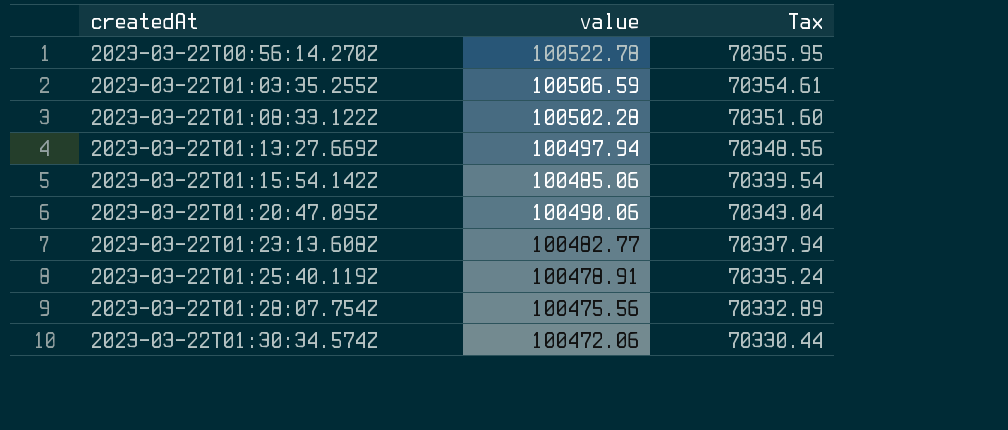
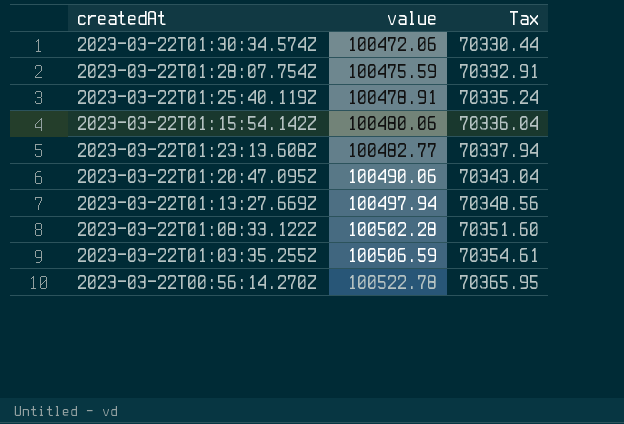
row order: createdAt ascending -> value ascending
2023-03-22T01:28:07.754Z | value: 100475.56 -> 100475.59
2023-03-22T01:28:07.754Z | Tax: 70332.89 -> 70332.91
2023-03-22T01:15:54.142Z | value: 100485.06 -> 100480.06
2023-03-22T01:15:54.142Z | Tax: 70339.54 -> 70336.04

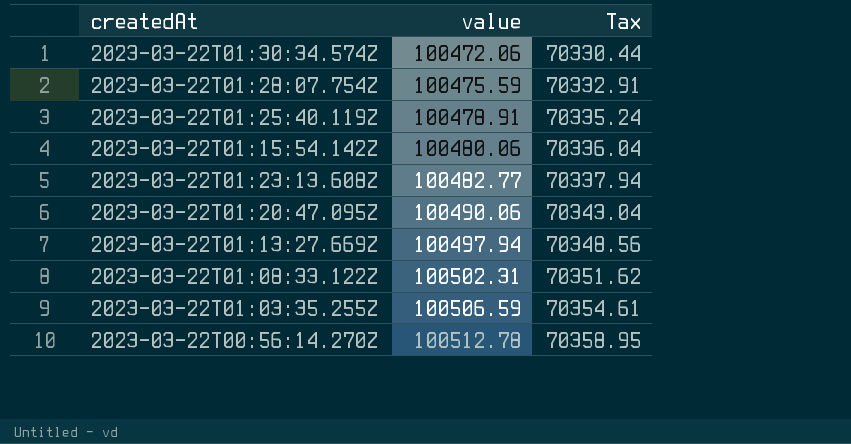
2023-03-22T01:08:33.122Z | value: 100502.28 -> 100502.31
2023-03-22T01:08:33.122Z | Tax: 70351.60 -> 70351.62
2023-03-22T00:56:14.270Z | value: 100522.78 -> 100512.78
2023-03-22T00:56:14.270Z | Tax: 70365.95 -> 70358.95

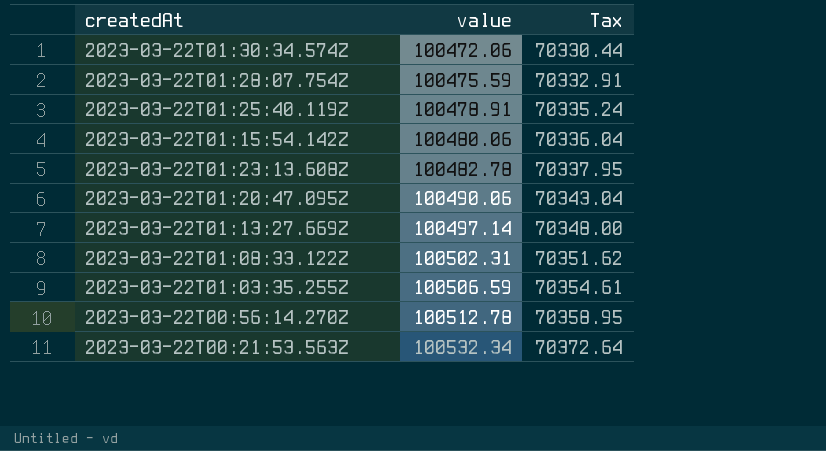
2023-03-22T01:23:13.608Z | value: 100482.77 -> 100482.78
2023-03-22T01:23:13.608Z | Tax: 70337.94 -> 70337.95
2023-03-22T01:13:27.669Z | value: 100497.94 -> 100497.14
2023-03-22T01:13:27.669Z | Tax: 70348.56 -> 70348.00
row 2023-03-22T00:21:53.563Z: none -> 100532.34 | 70372.64

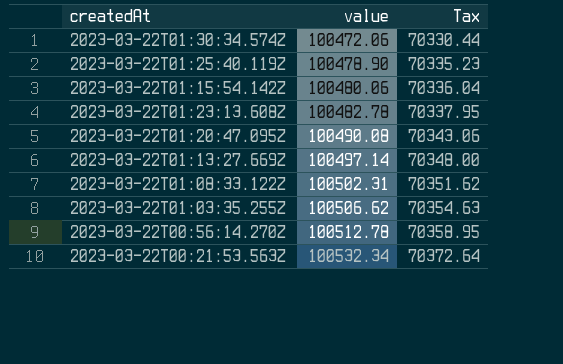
row 2023-03-22T01:28:07.754Z: 100475.59 | 70332.91 -> none
2023-03-22T01:25:40.119Z | value: 100478.91 -> 100478.90
2023-03-22T01:25:40.119Z | Tax: 70335.24 -> 70335.23
2023-03-22T01:20:47.095Z | value: 100490.06 -> 100490.08
2023-03-22T01:20:47.095Z | Tax: 70343.04 -> 70343.06
2023-03-22T01:03:35.255Z | value: 100506.59 -> 100506.62
2023-03-22T01:03:35.255Z | Tax: 70354.61 -> 70354.63

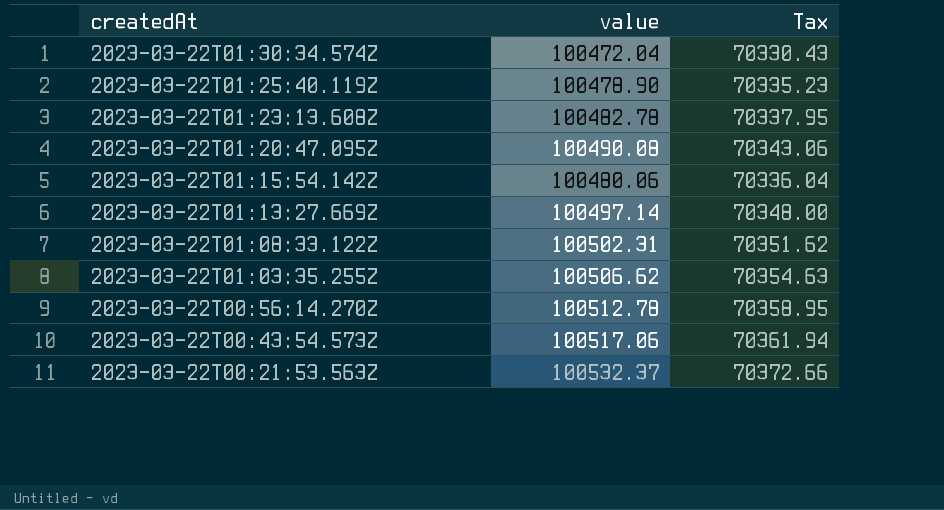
row order: value ascending -> createdAt descending
2023-03-22T01:30:34.574Z | value: 100472.06 -> 100472.04
2023-03-22T01:30:34.574Z | Tax: 70330.44 -> 70330.43
row 2023-03-22T00:43:54.573Z: none -> 100517.06 | 70361.94
2023-03-22T00:21:53.563Z | value: 100532.34 -> 100532.37
2023-03-22T00:21:53.563Z | Tax: 70372.64 -> 70372.66

